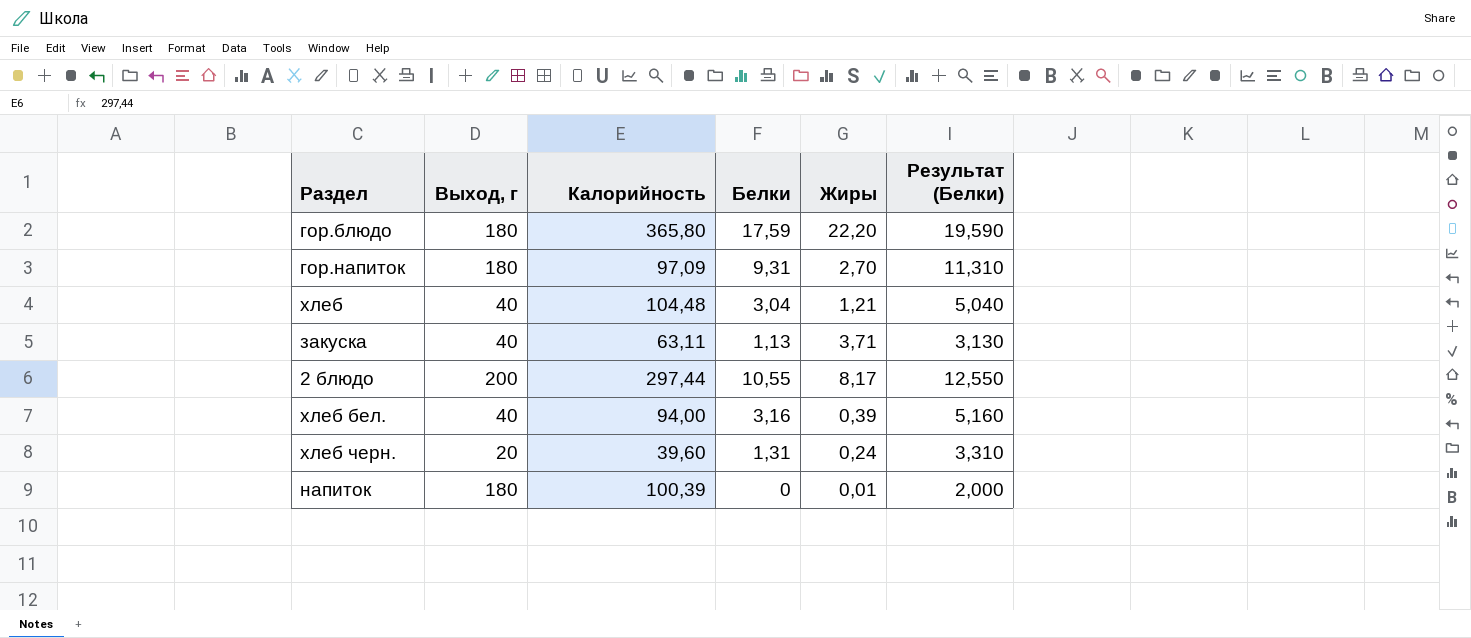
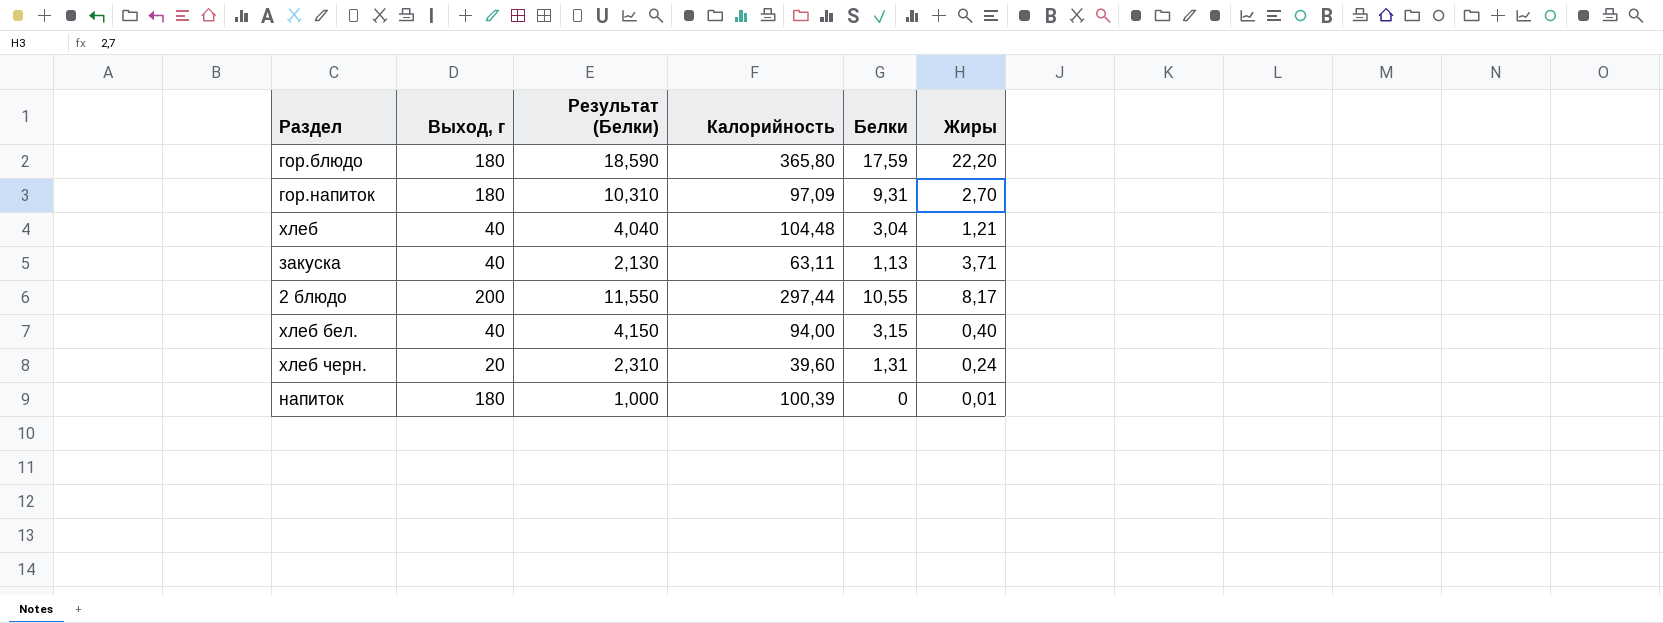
column Результат (Белки) | formula: [Белки] + 2 -> [Белки] + 1
column Результат (Белки) | position: 6 -> 3
хлеб бел. | Белки: 3,16 -> 3,15
хлеб бел. | Жиры: 0,39 -> 0,40

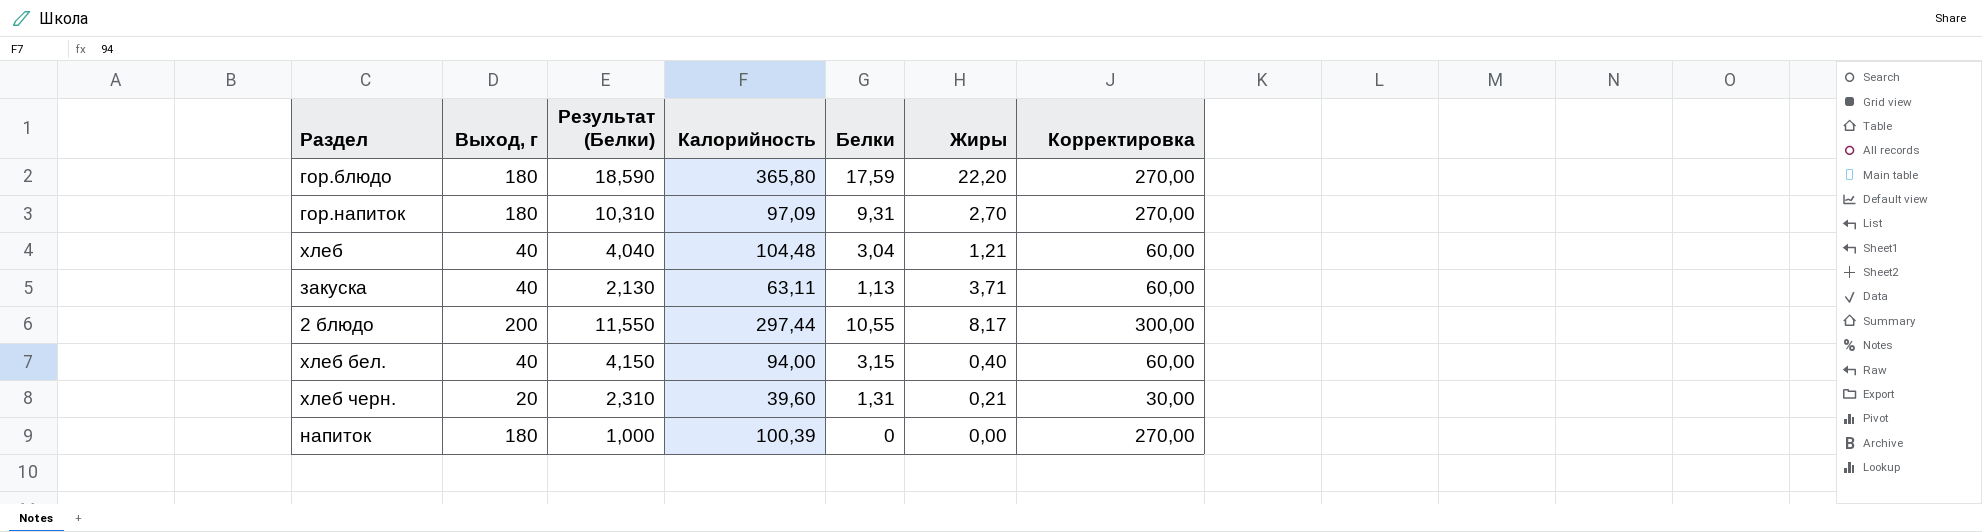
column Корректировка | formula: none -> [Выход, г] * 1,5
хлеб черн. | Жиры: 0,24 -> 0,21
напиток | Жиры: 0,01 -> 0,00

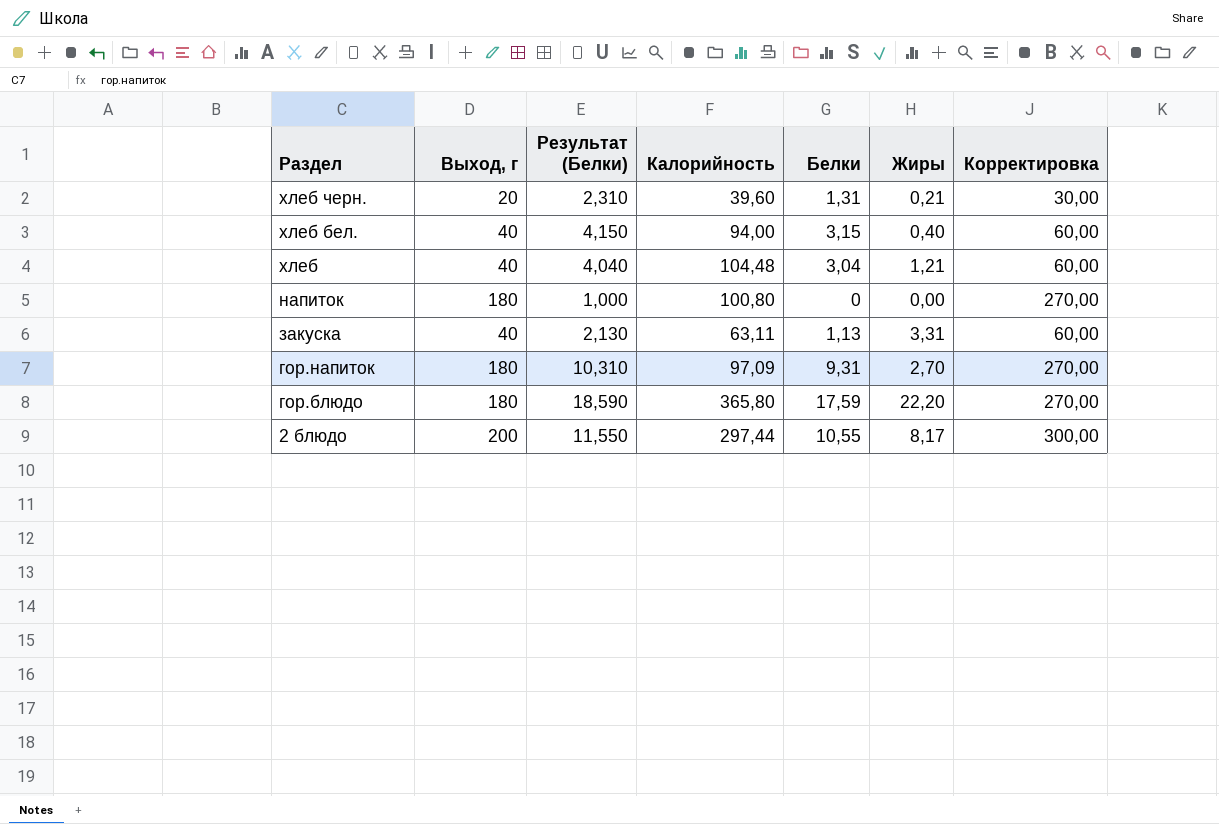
row order: none -> Раздел descending
напиток | Калорийность: 100,39 -> 100,80
закуска | Жиры: 3,71 -> 3,31

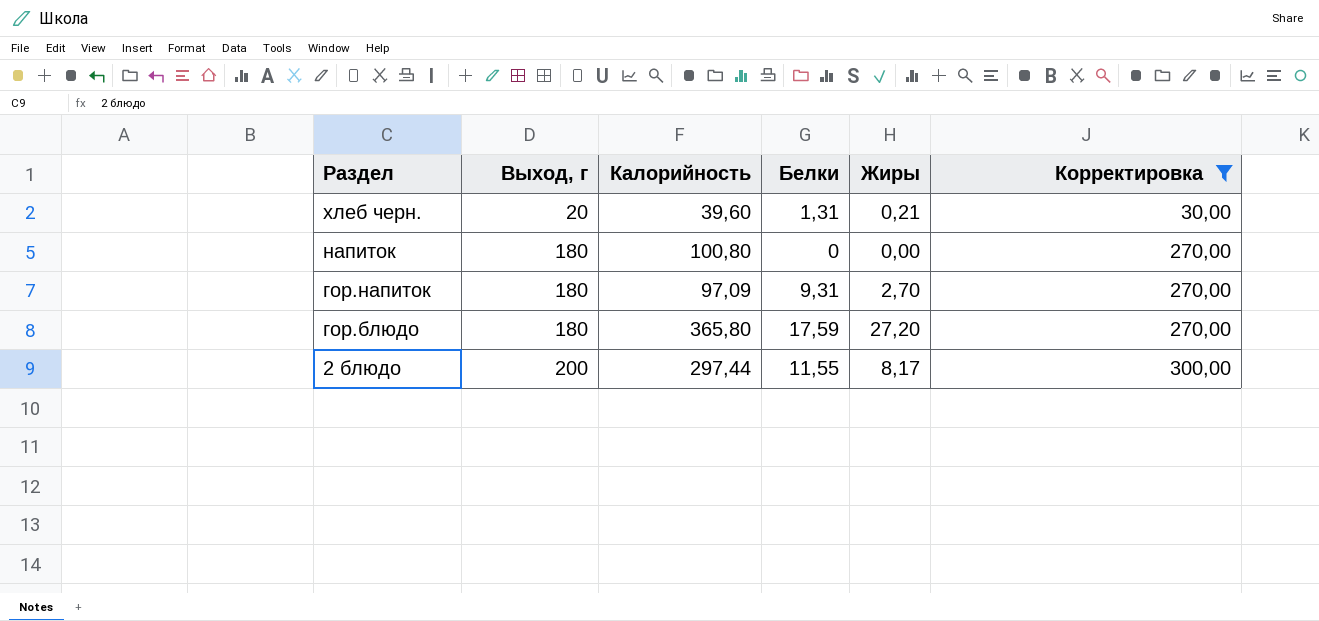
filter: none -> Корректировка != 60,00
column Результат (Белки) | formula: [Белки] + 1 -> none
гор.блюдо | Жиры: 22,20 -> 27,20
2 блюдо | Белки: 10,55 -> 11,55

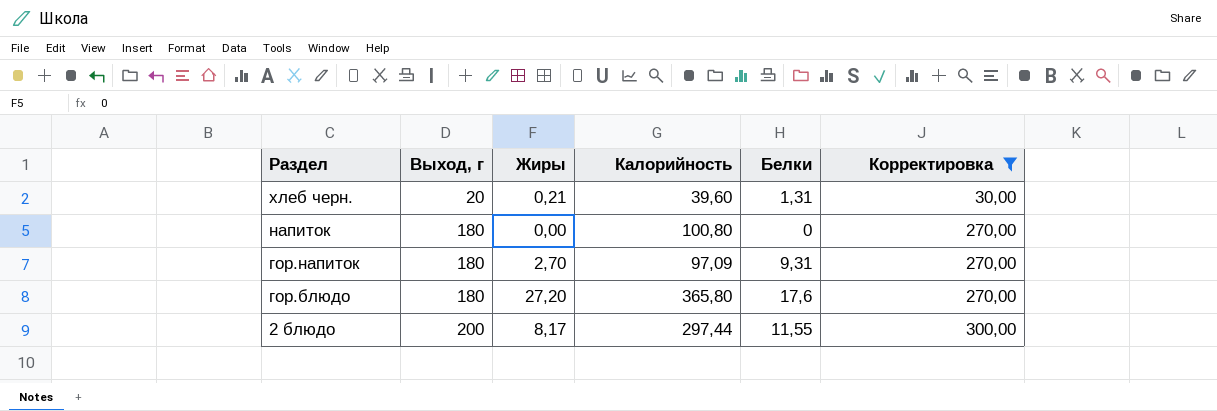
column Жиры | position: 5 -> 3
гор.блюдо | Белки: 17,59 -> 17,6

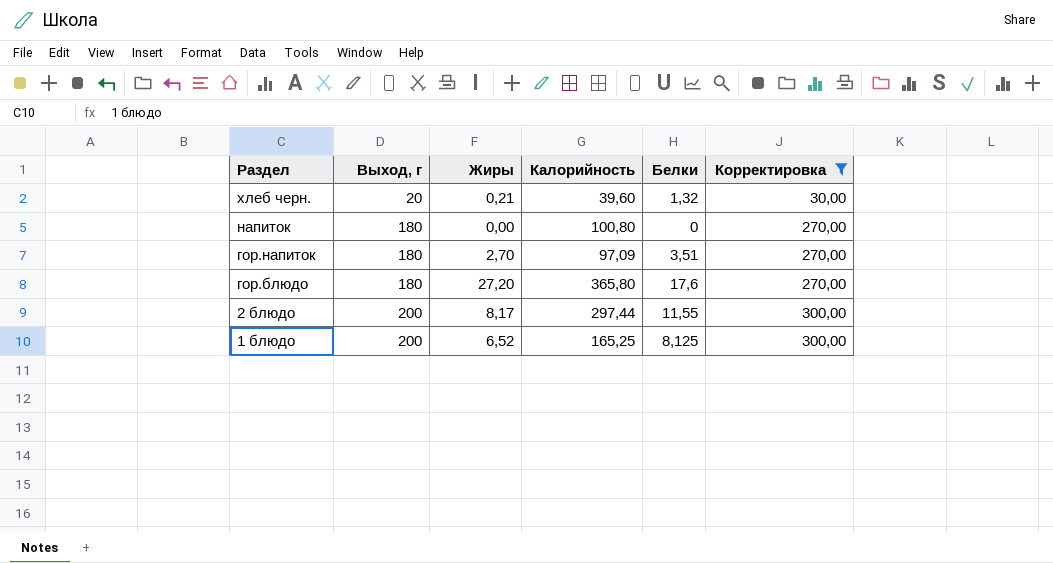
хлеб черн. | Белки: 1,31 -> 1,32
гор.напиток | Белки: 9,31 -> 3,51
row 1 блюдо: none -> 200 | 6,52 | 165,25 | 8,125 | 300,00

